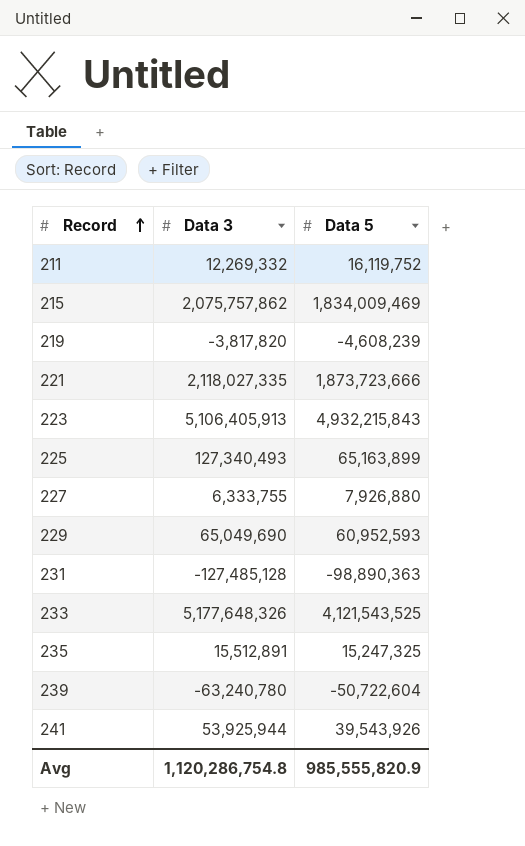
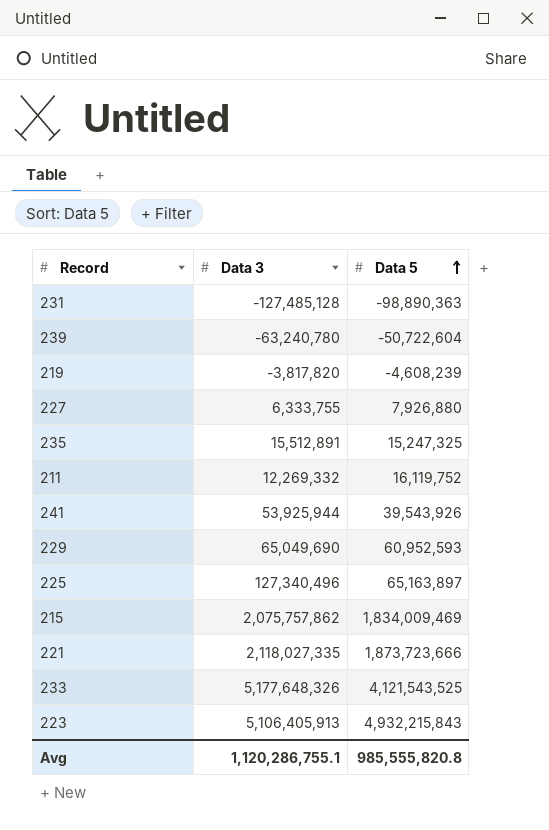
row order: Record ascending -> Data 5 ascending
225 | Data 3: 127,340,493 -> 127,340,496
225 | Data 5: 65,163,899 -> 65,163,897
Avg | Data 3: 1,120,286,754.8 -> 1,120,286,755.1
Avg | Data 5: 985,555,820.9 -> 985,555,820.8

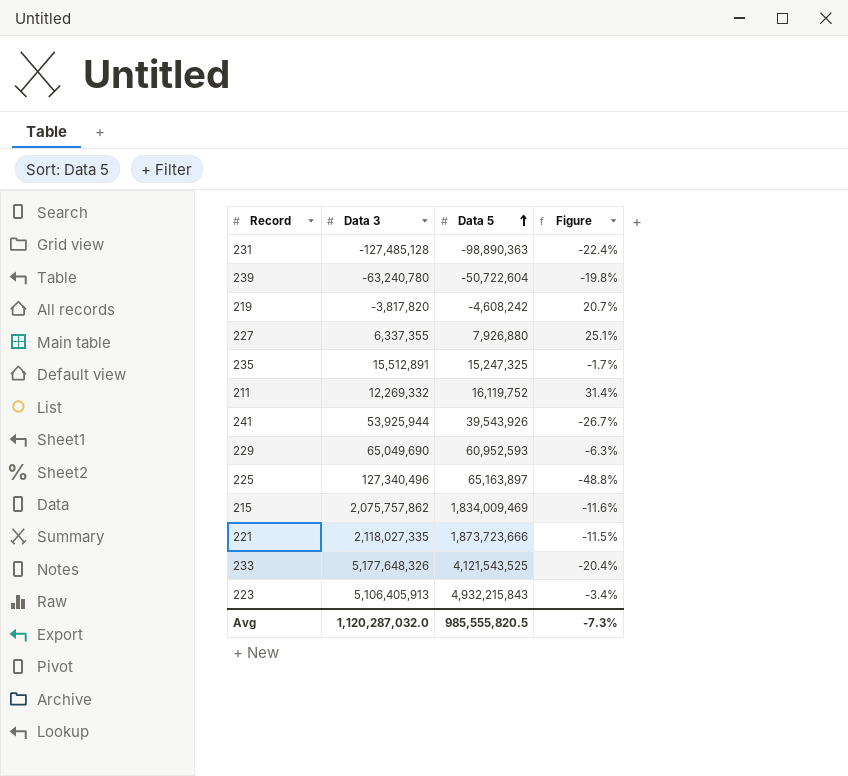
column Figure | formula: none -> ([Data 5] - [Data 3]) / [Data 3]
219 | Data 5: -4,608,239 -> -4,608,242
227 | Data 3: 6,333,755 -> 6,337,355
Avg | Data 3: 1,120,286,755.1 -> 1,120,287,032.0
Avg | Data 5: 985,555,820.8 -> 985,555,820.5

